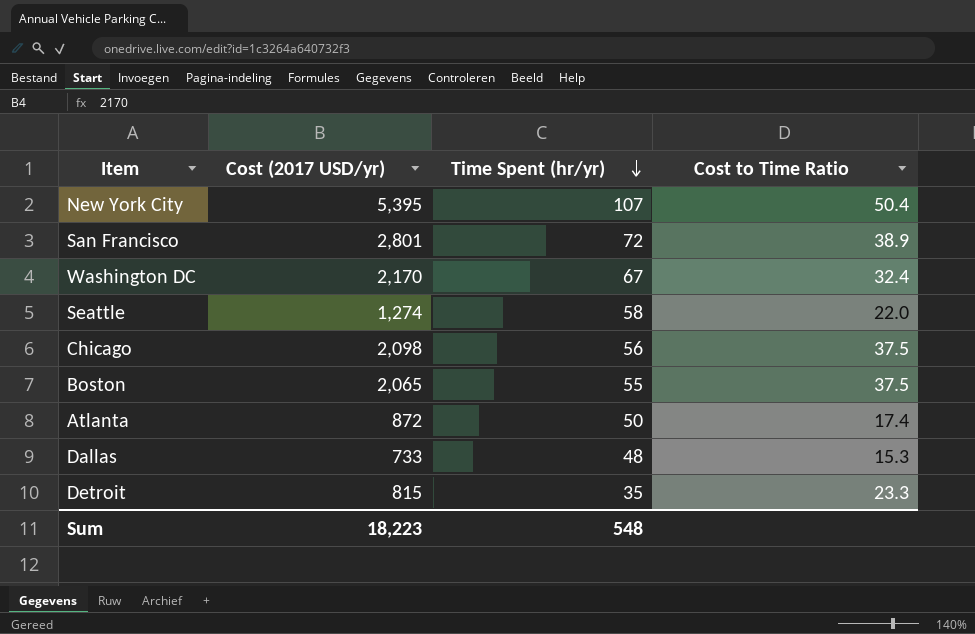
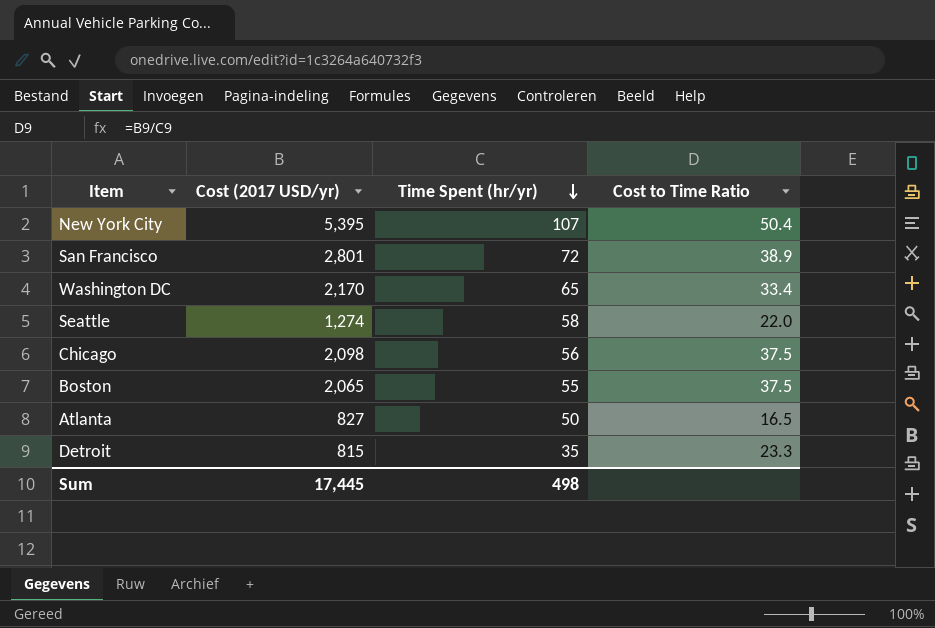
row Dallas: 733 | 48 | 15.3 -> none
Washington DC | Time Spent (hr/yr): 67 -> 65
Washington DC | Cost to Time Ratio: 32.4 -> 33.4
Atlanta | Cost (2017 USD/yr): 872 -> 827
Atlanta | Cost to Time Ratio: 17.4 -> 16.5
Sum | Cost (2017 USD/yr): 18,223 -> 17,445
Sum | Time Spent (hr/yr): 548 -> 498

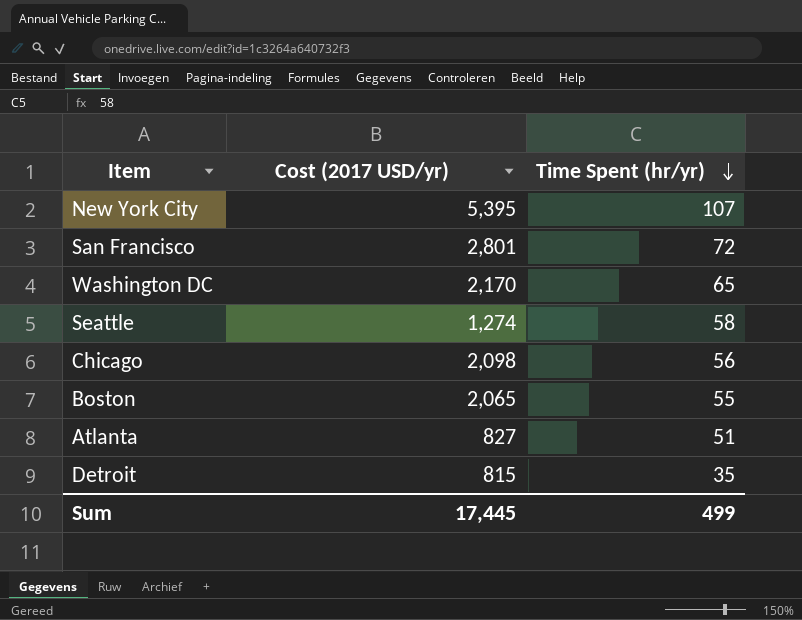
column Cost to Time Ratio | formula: [Cost (2017 USD/yr)] / [Time Spent (hr/yr)] -> none
Atlanta | Time Spent (hr/yr): 50 -> 51
Sum | Time Spent (hr/yr): 498 -> 499

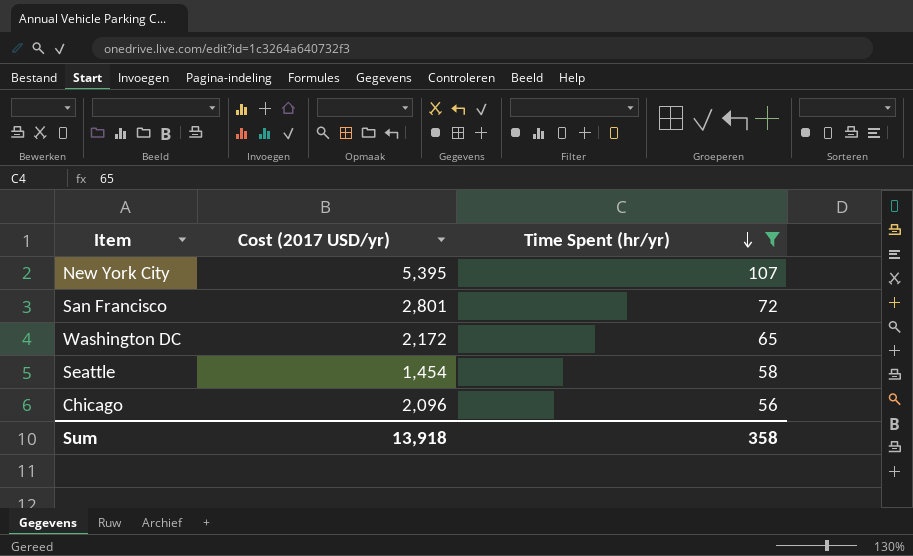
filter: none -> Time Spent (hr/yr) >= 56
Washington DC | Cost (2017 USD/yr): 2,170 -> 2,172
Seattle | Cost (2017 USD/yr): 1,274 -> 1,454
Chicago | Cost (2017 USD/yr): 2,098 -> 2,096
Sum | Cost (2017 USD/yr): 17,445 -> 13,918
Sum | Time Spent (hr/yr): 499 -> 358

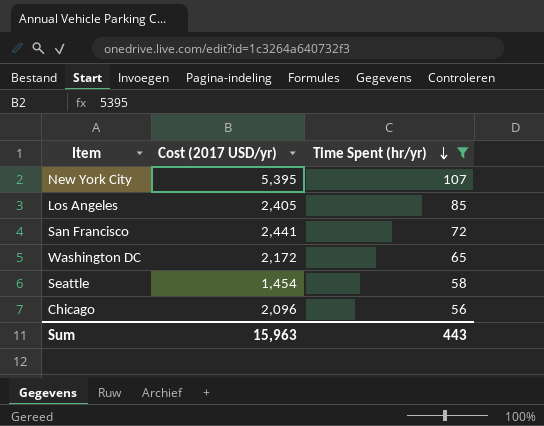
row Los Angeles: none -> 2,405 | 85
San Francisco | Cost (2017 USD/yr): 2,801 -> 2,441
Sum | Cost (2017 USD/yr): 13,918 -> 15,963
Sum | Time Spent (hr/yr): 358 -> 443

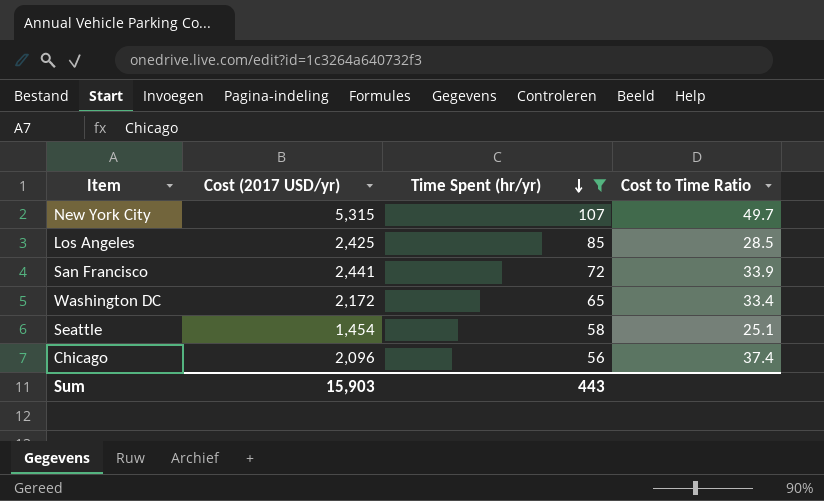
column Cost to Time Ratio | formula: none -> [Cost (2017 USD/yr)] / [Time Spent (hr/yr)]
New York City | Cost (2017 USD/yr): 5,395 -> 5,315
Los Angeles | Cost (2017 USD/yr): 2,405 -> 2,425
Sum | Cost (2017 USD/yr): 15,963 -> 15,903

